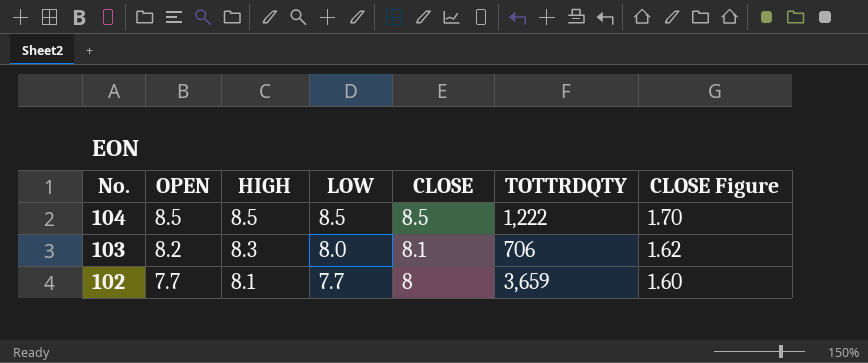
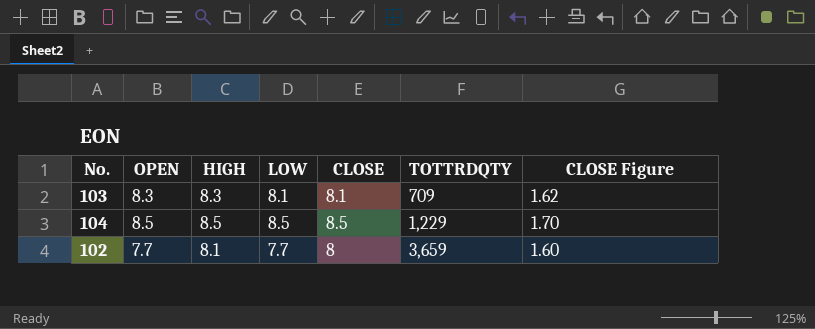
row order: No. descending -> TOTTRDQTY ascending
103 | OPEN: 8.2 -> 8.3
103 | LOW: 8.0 -> 8.1
103 | TOTTRDQTY: 706 -> 709
104 | TOTTRDQTY: 1,222 -> 1,229

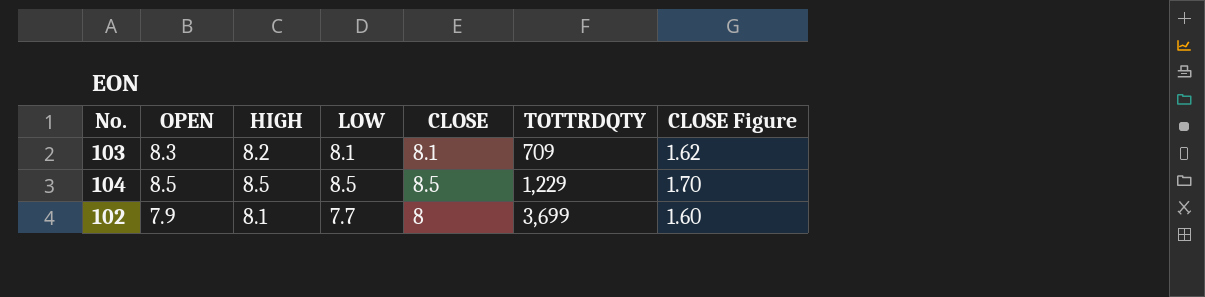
103 | HIGH: 8.3 -> 8.2
102 | OPEN: 7.7 -> 7.9
102 | TOTTRDQTY: 3,659 -> 3,699

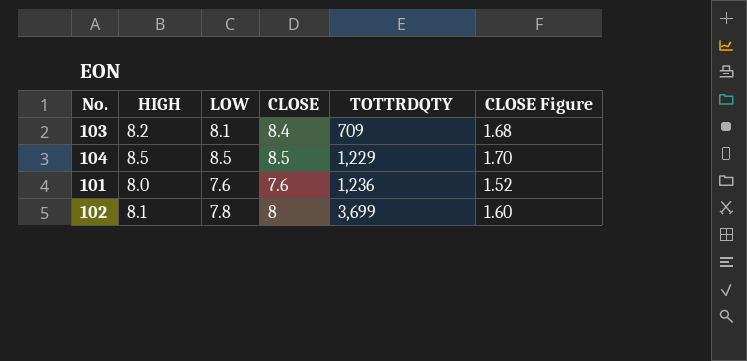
column OPEN | position: 2 -> none
103 | CLOSE: 8.1 -> 8.4
103 | CLOSE Figure: 1.62 -> 1.68
row 101: none -> 8.0 | 7.6 | 7.6 | 1,236 | 1.52
102 | LOW: 7.7 -> 7.8

